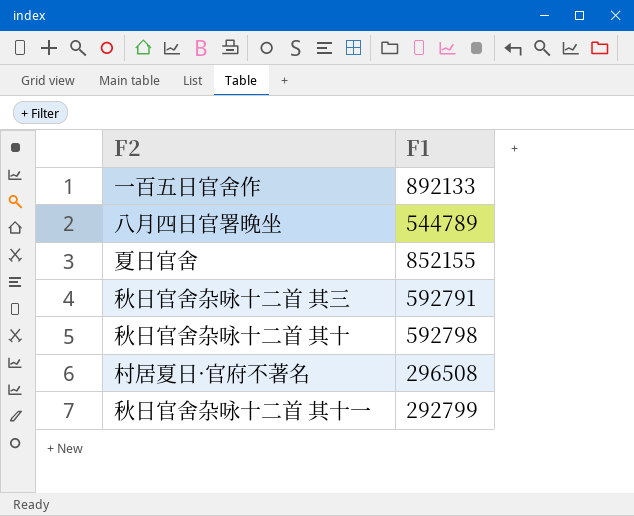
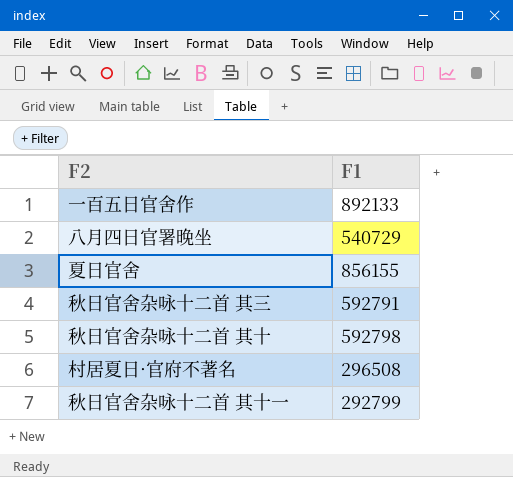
八月四日官署晚坐 | F1: 544789 -> 540729
夏日官舍 | F1: 852155 -> 856155

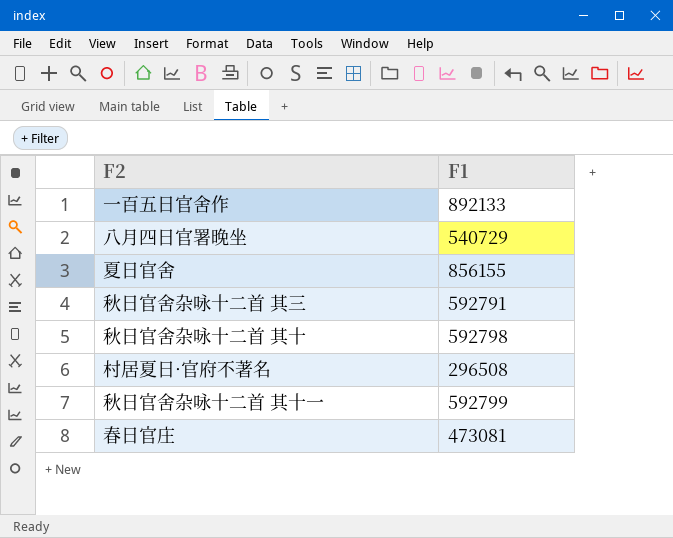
秋日官舍杂咏十二首 其十一 | F1: 292799 -> 592799
row 春日官庄: none -> 473081

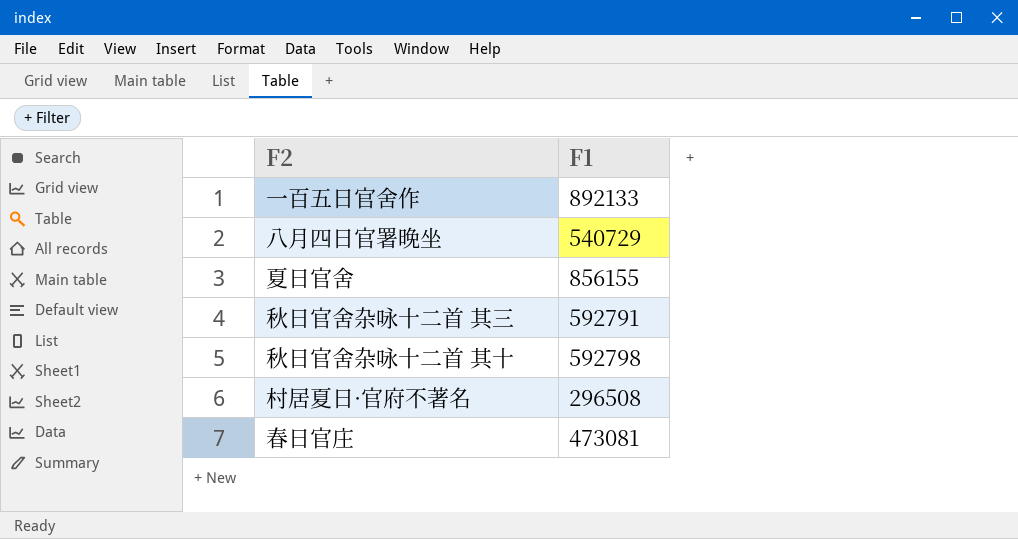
row 秋日官舍杂咏十二首 其十一: 592799 -> none

